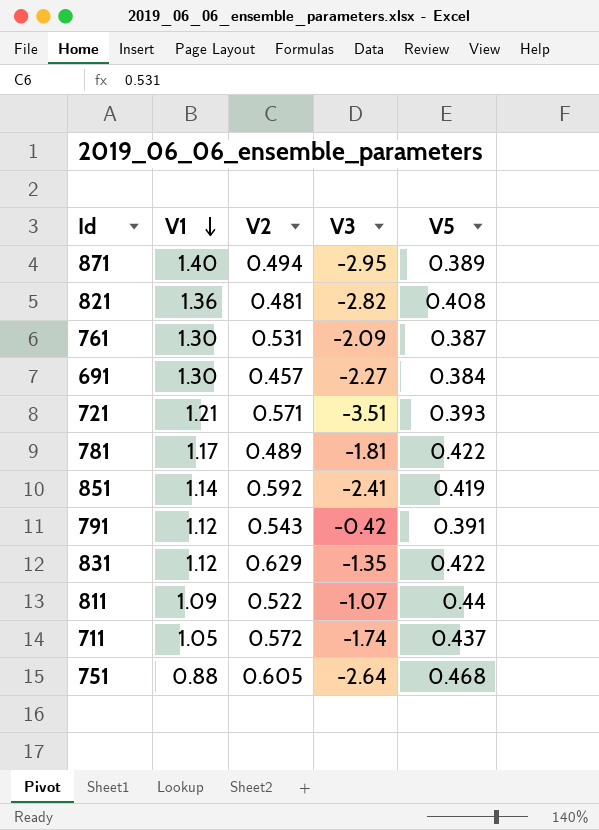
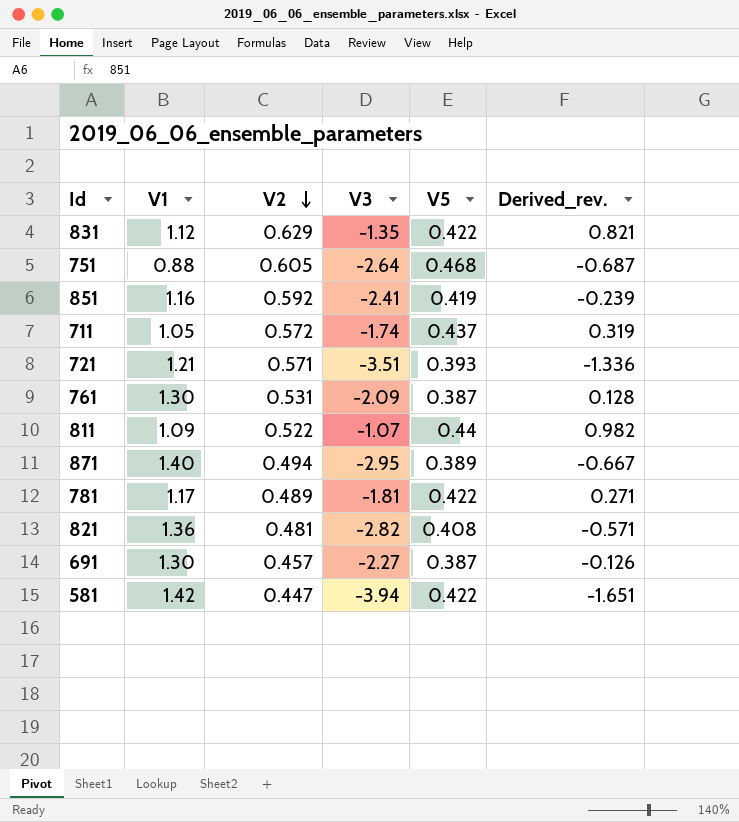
row order: V1 descending -> V2 descending
column Derived_rev. | formula: none -> [V1] + [V2] + [V3] + [V5]
row 791: 1.12 | 0.543 | -0.42 | 0.391 -> none
851 | V1: 1.14 -> 1.16
691 | V5: 0.384 -> 0.387
row 581: none -> 1.42 | 0.447 | -3.94 | 0.422 | -1.651

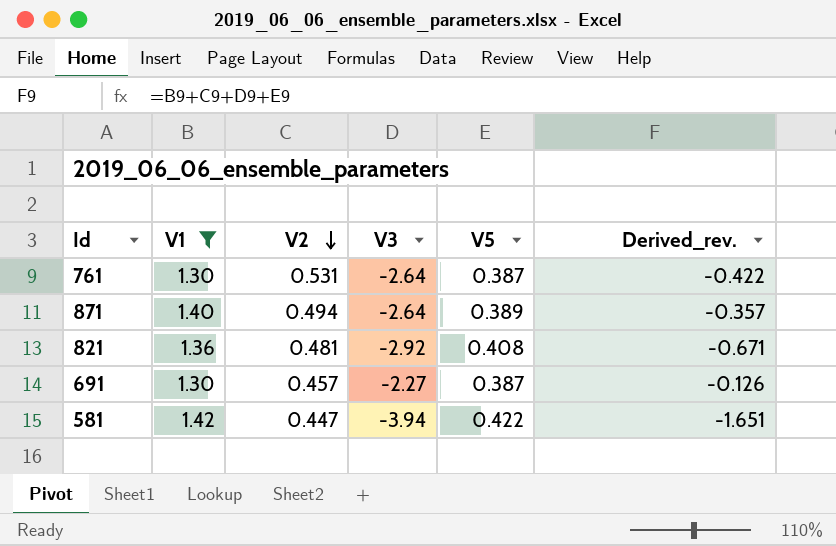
filter: none -> V1 >= 1.30
761 | V3: -2.09 -> -2.64
761 | Derived_rev.: 0.128 -> -0.422
871 | V3: -2.95 -> -2.64
871 | Derived_rev.: -0.667 -> -0.357
821 | V3: -2.82 -> -2.92
821 | Derived_rev.: -0.571 -> -0.671

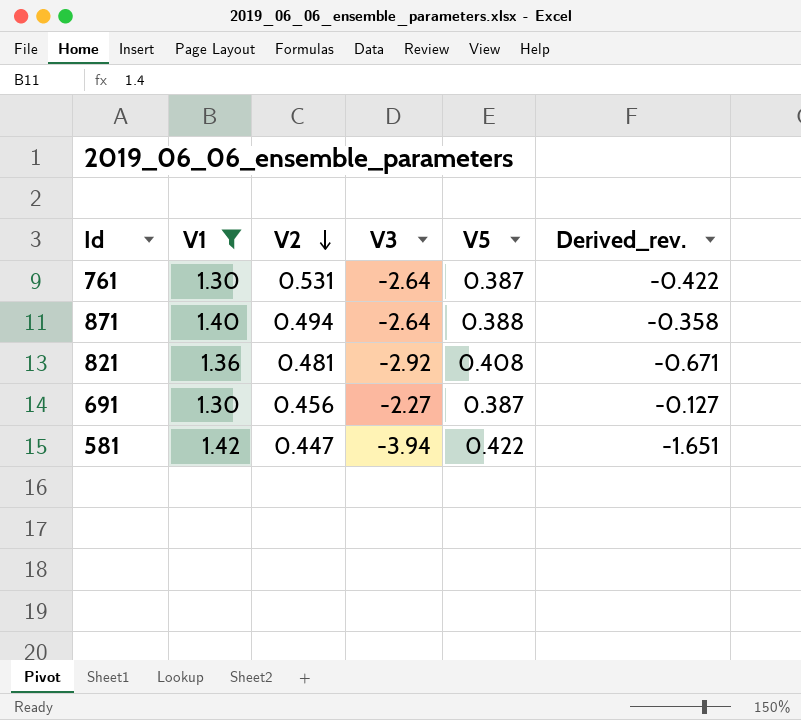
871 | V5: 0.389 -> 0.388
871 | Derived_rev.: -0.357 -> -0.358
691 | V2: 0.457 -> 0.456
691 | Derived_rev.: -0.126 -> -0.127

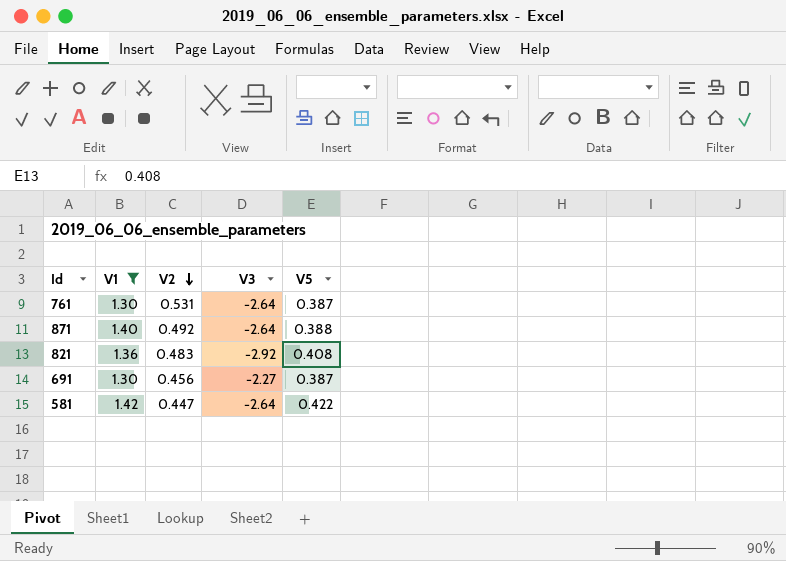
column Derived_rev. | formula: [V1] + [V2] + [V3] + [V5] -> none
871 | V2: 0.494 -> 0.492
821 | V2: 0.481 -> 0.483
581 | V3: -3.94 -> -2.64

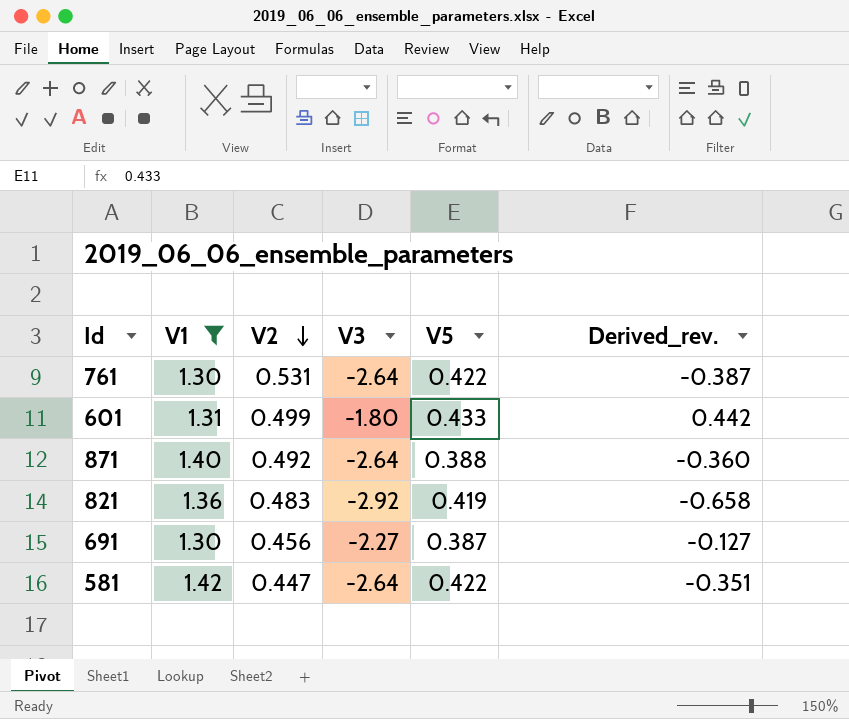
column Derived_rev. | formula: none -> [V1] + [V2] + [V3] + [V5]
761 | V5: 0.387 -> 0.422
row 601: none -> 1.31 | 0.499 | -1.80 | 0.433 | 0.442
821 | V5: 0.408 -> 0.419

